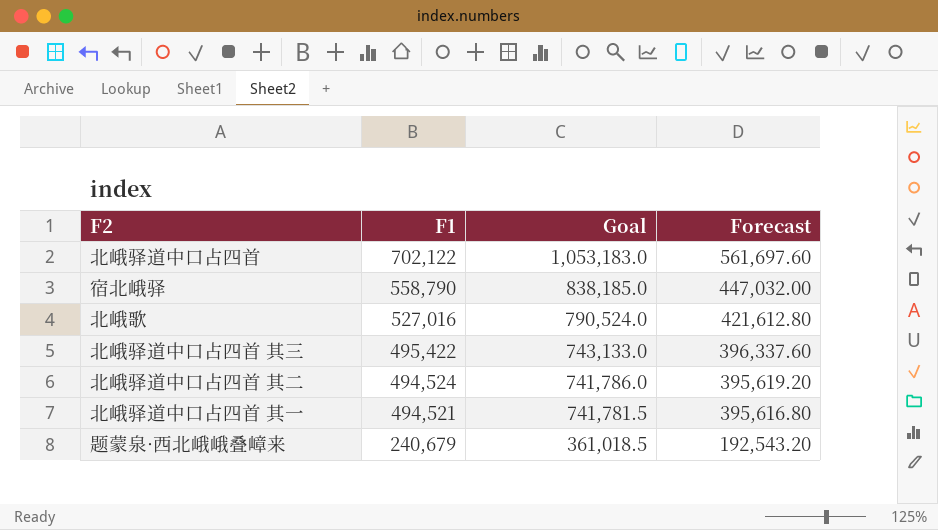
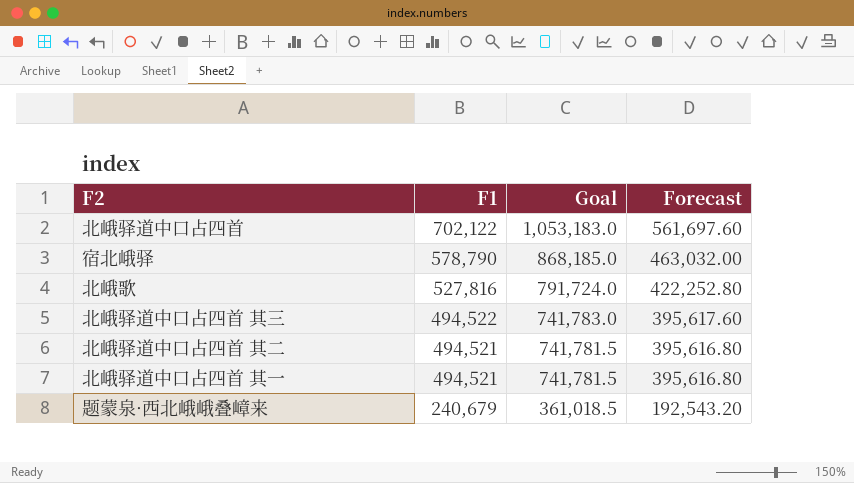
宿北峨驿 | F1: 558,790 -> 578,790
宿北峨驿 | Goal: 838,185.0 -> 868,185.0
宿北峨驿 | Forecast: 447,032.00 -> 463,032.00
北峨歌 | F1: 527,016 -> 527,816
北峨歌 | Goal: 790,524.0 -> 791,724.0
北峨歌 | Forecast: 421,612.80 -> 422,252.80
北峨驿道中口占四首 其三 | F1: 495,422 -> 494,522
北峨驿道中口占四首 其三 | Goal: 743,133.0 -> 741,783.0
北峨驿道中口占四首 其三 | Forecast: 396,337.60 -> 395,617.60
北峨驿道中口占四首 其二 | F1: 494,524 -> 494,521
北峨驿道中口占四首 其二 | Goal: 741,786.0 -> 741,781.5
北峨驿道中口占四首 其二 | Forecast: 395,619.20 -> 395,616.80

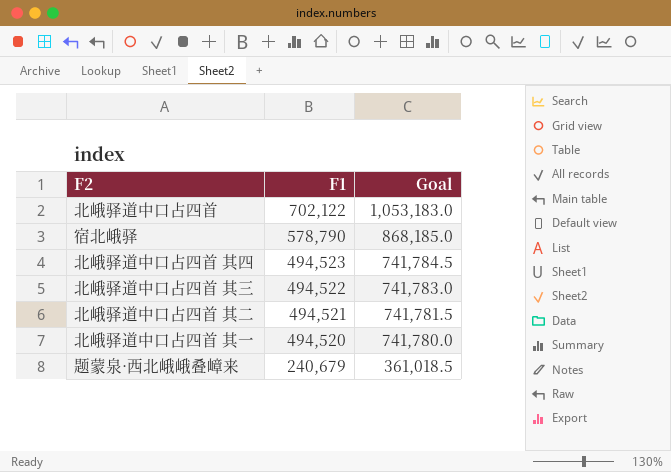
column Forecast | formula: [F1] * 0.8 -> none
row 北峨歌: 527,816 | 791,724.0 | 422,252.80 -> none
row 北峨驿道中口占四首 其四: none -> 494,523 | 741,784.5
北峨驿道中口占四首 其一 | F1: 494,521 -> 494,520
北峨驿道中口占四首 其一 | Goal: 741,781.5 -> 741,780.0

